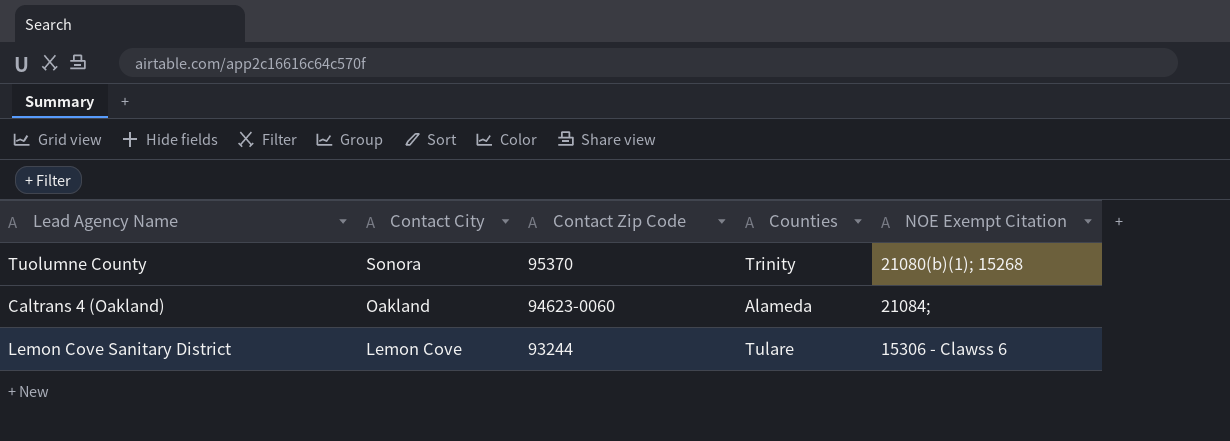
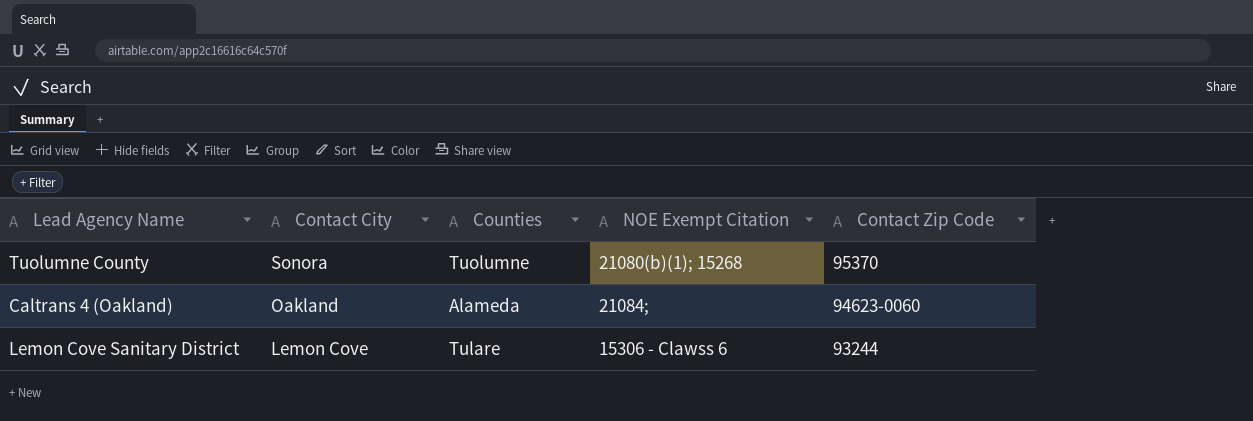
column Contact Zip Code | position: 3 -> 5
Tuolumne County | Counties: Trinity -> Tuolumne

